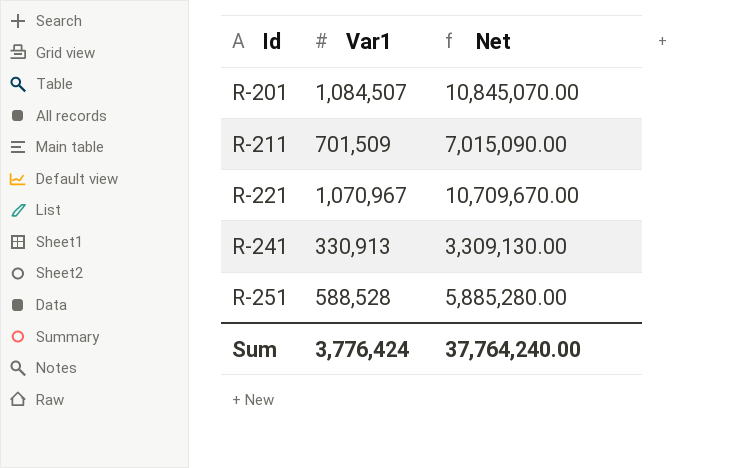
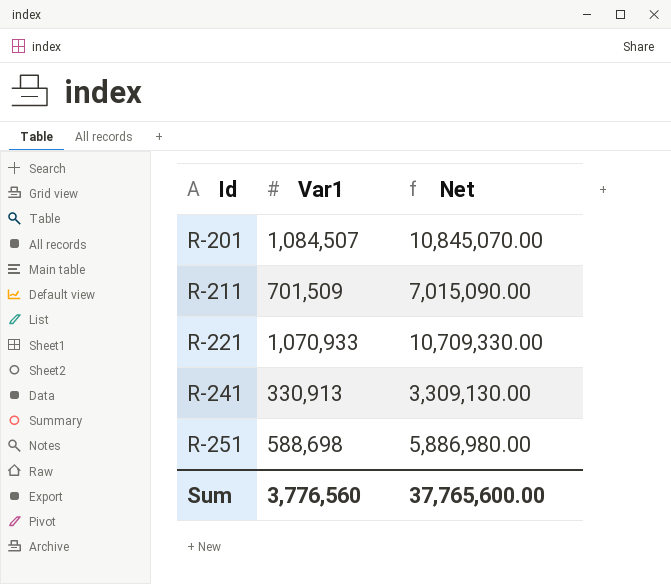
R-221 | Var1: 1,070,967 -> 1,070,933
R-221 | Net: 10,709,670.00 -> 10,709,330.00
R-251 | Var1: 588,528 -> 588,698
R-251 | Net: 5,885,280.00 -> 5,886,980.00
Sum | Var1: 3,776,424 -> 3,776,560
Sum | Net: 37,764,240.00 -> 37,765,600.00

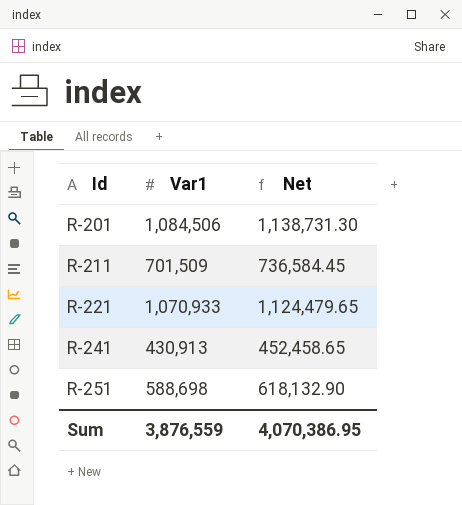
column Net | formula: [Var1] * 10 -> [Var1] * 1.05
R-201 | Var1: 1,084,507 -> 1,084,506
R-241 | Var1: 330,913 -> 430,913
Sum | Var1: 3,776,560 -> 3,876,559
Sum | Net: 37,765,600.00 -> 4,070,386.95

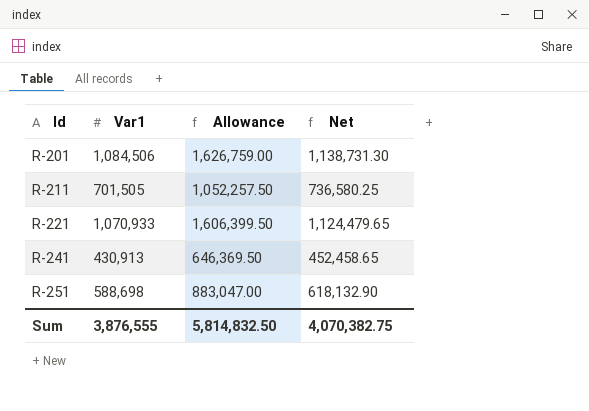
column Allowance | formula: none -> [Var1] * 1.5
R-211 | Var1: 701,509 -> 701,505
R-211 | Net: 736,584.45 -> 736,580.25
Sum | Var1: 3,876,559 -> 3,876,555
Sum | Net: 4,070,386.95 -> 4,070,382.75

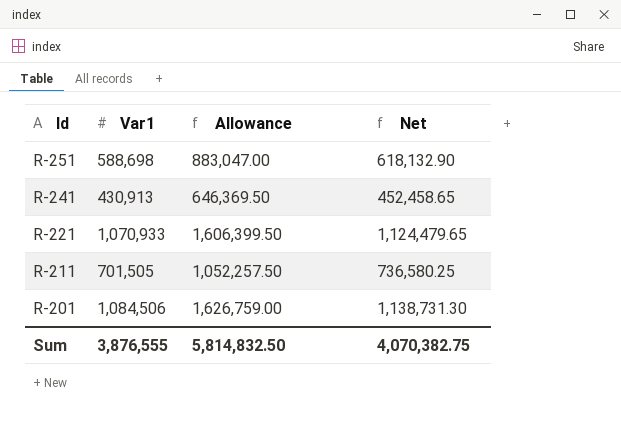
row order: Id ascending -> Id descending

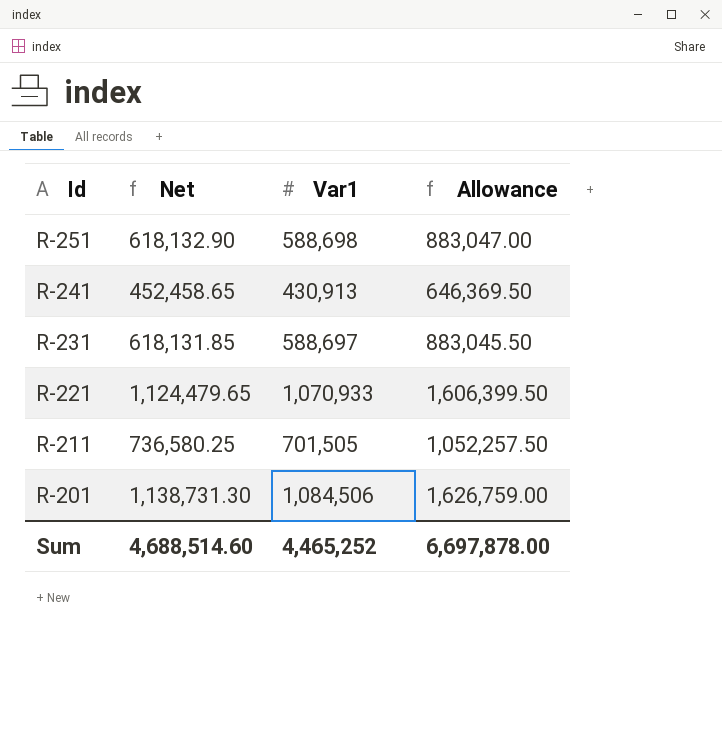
column Net | position: 4 -> 2
row R-231: none -> 618,131.85 | 588,697 | 883,045.50
Sum | Net: 4,070,382.75 -> 4,688,514.60
Sum | Var1: 3,876,555 -> 4,465,252
Sum | Allowance: 5,814,832.50 -> 6,697,878.00

